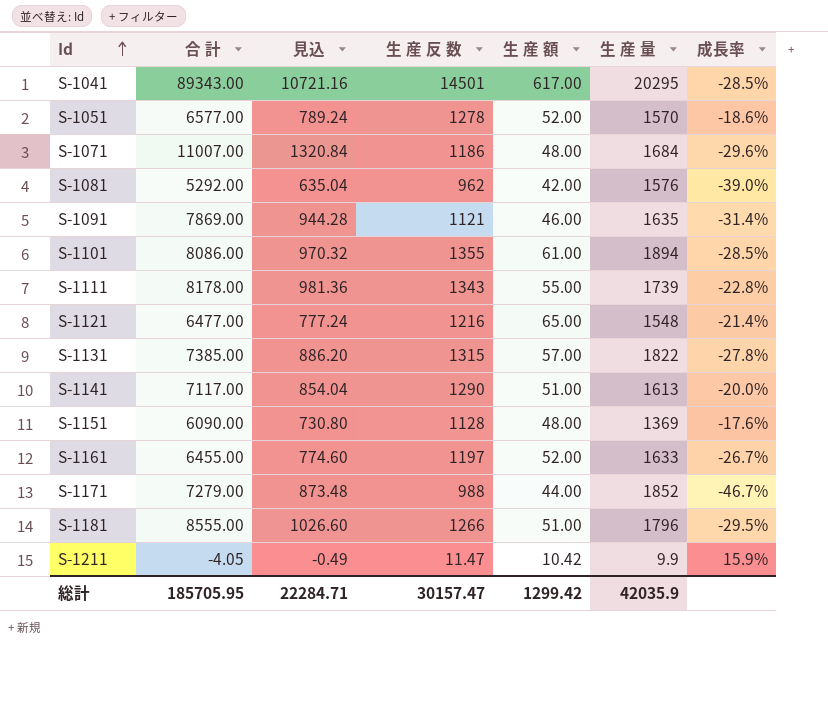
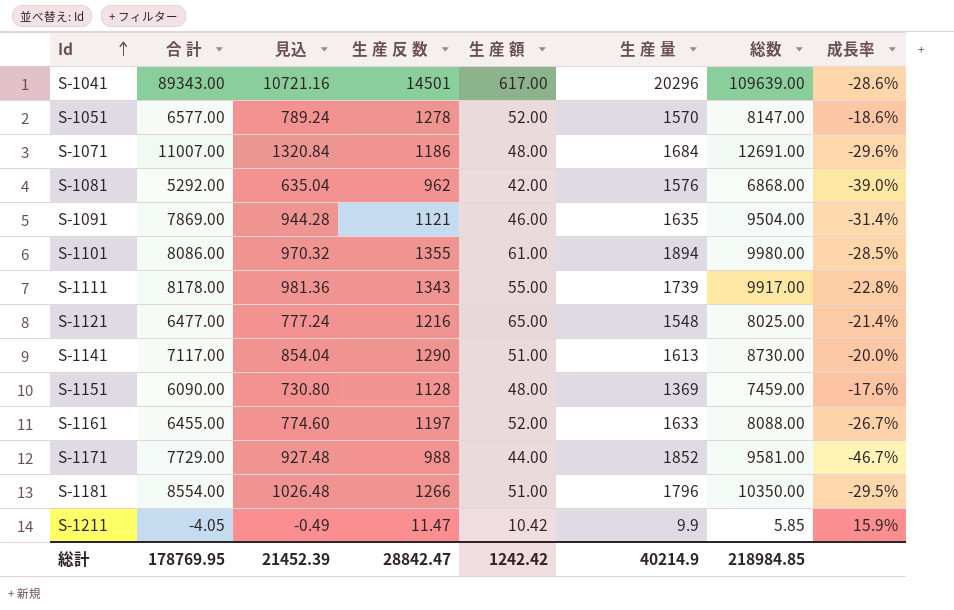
column 総数 | formula: none -> [合 計] + [生 産 量]
row S-1131: 7385.00 | 886.20 | 1315 | 57.00 | 1822 | -27.8% -> none
S-1041 | 生 産 量: 20295 -> 20296
S-1041 | 成長率: -28.5% -> -28.6%
S-1171 | 合 計: 7279.00 -> 7729.00
S-1171 | 見込: 873.48 -> 927.48
S-1181 | 合 計: 8555.00 -> 8554.00
S-1181 | 見込: 1026.60 -> 1026.48
総計 | 合 計: 185705.95 -> 178769.95
総計 | 見込: 22284.71 -> 21452.39
総計 | 生 産 反 数: 30157.47 -> 28842.47
総計 | 生 産 額: 1299.42 -> 1242.42
総計 | 生 産 量: 42035.9 -> 40214.9

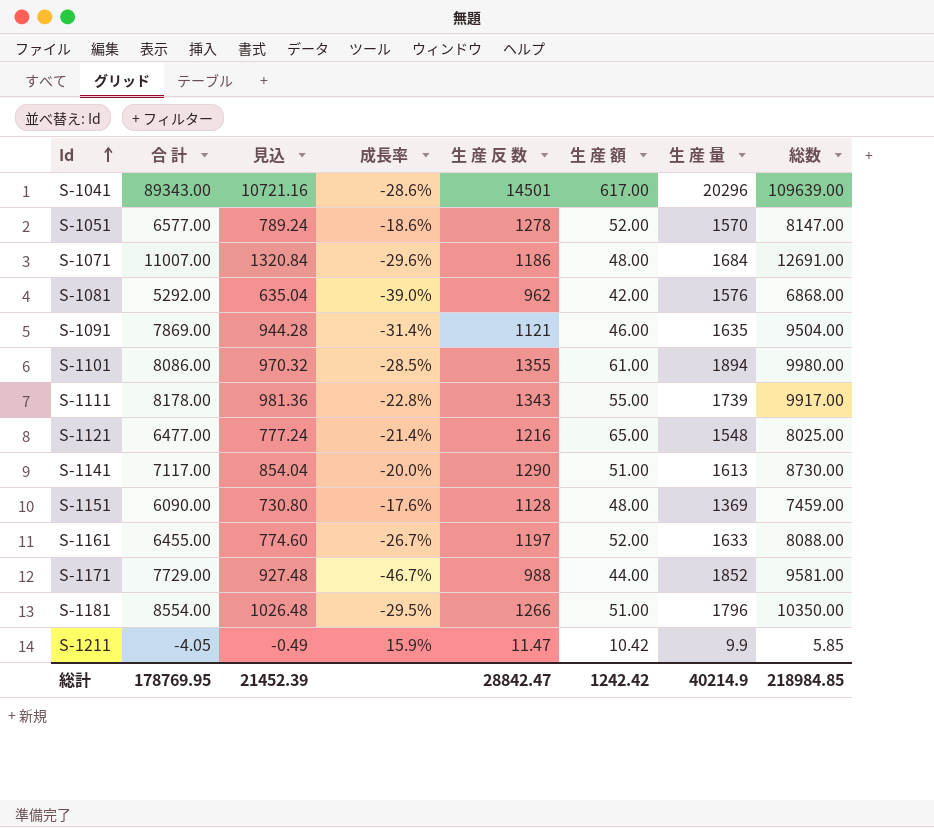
column 成長率 | position: 8 -> 4

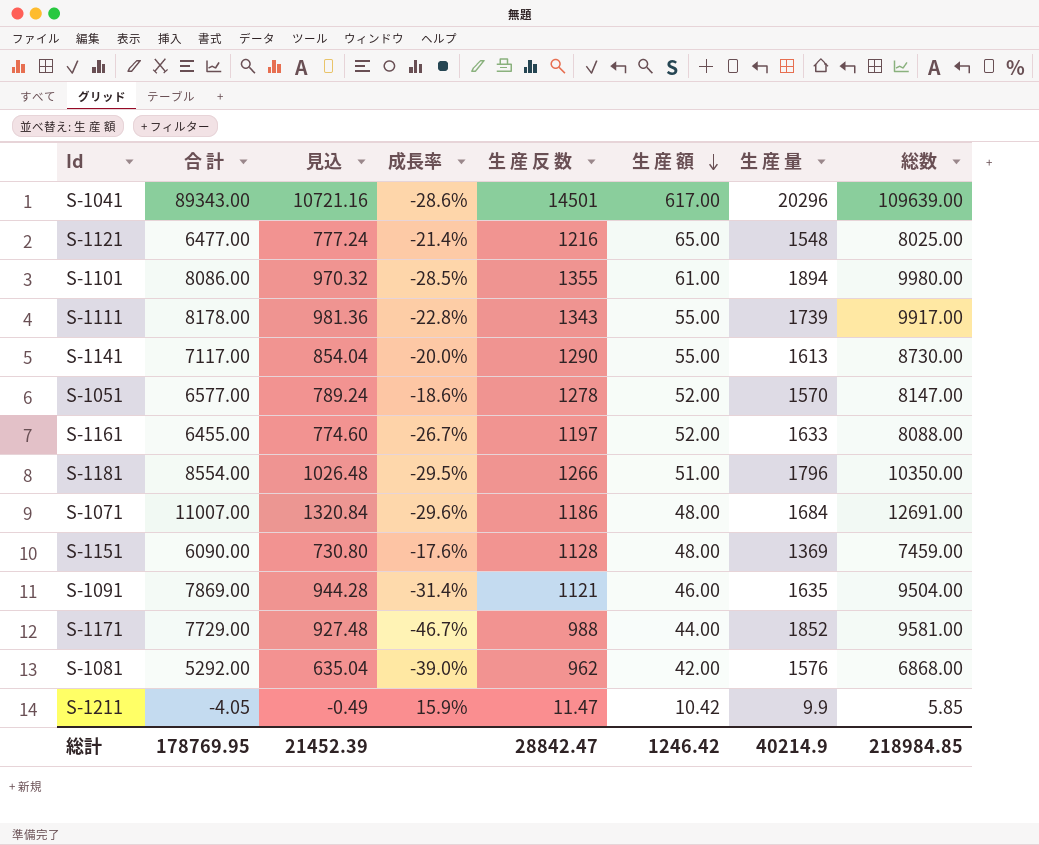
row order: Id ascending -> 生 産 額 descending
S-1141 | 生 産 額: 51.00 -> 55.00
総計 | 生 産 額: 1242.42 -> 1246.42

